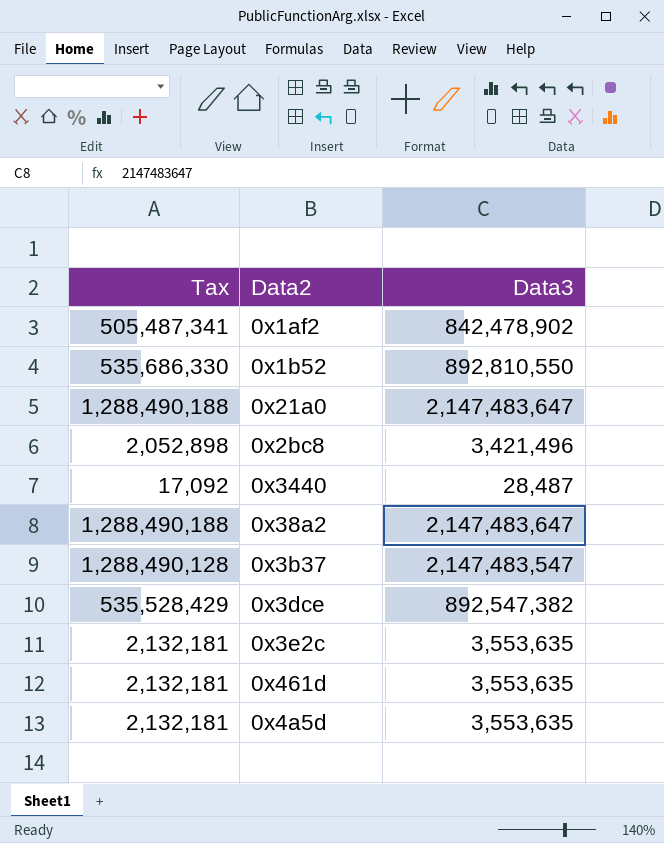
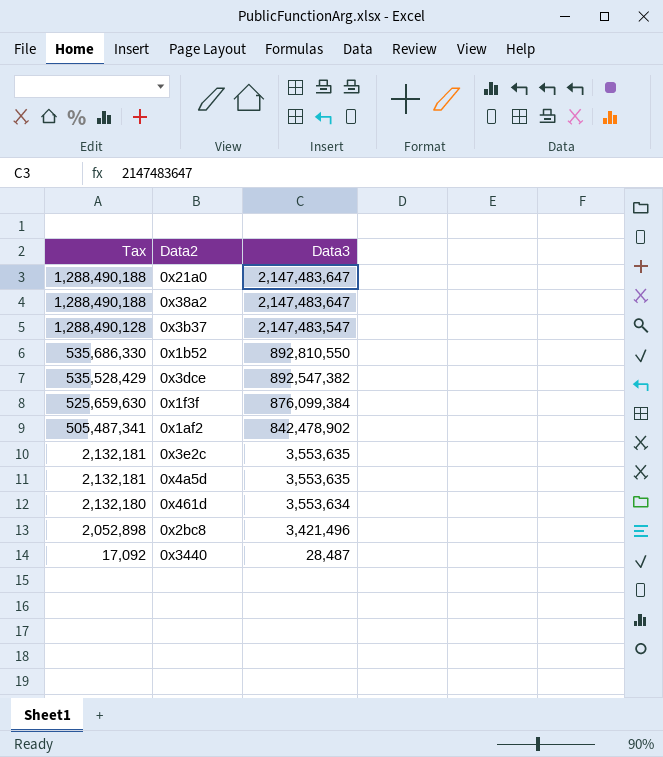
row order: none -> Tax descending
row 0x1f3f: none -> 525,659,630 | 876,099,384
0x461d | Tax: 2,132,181 -> 2,132,180
0x461d | Data3: 3,553,635 -> 3,553,634

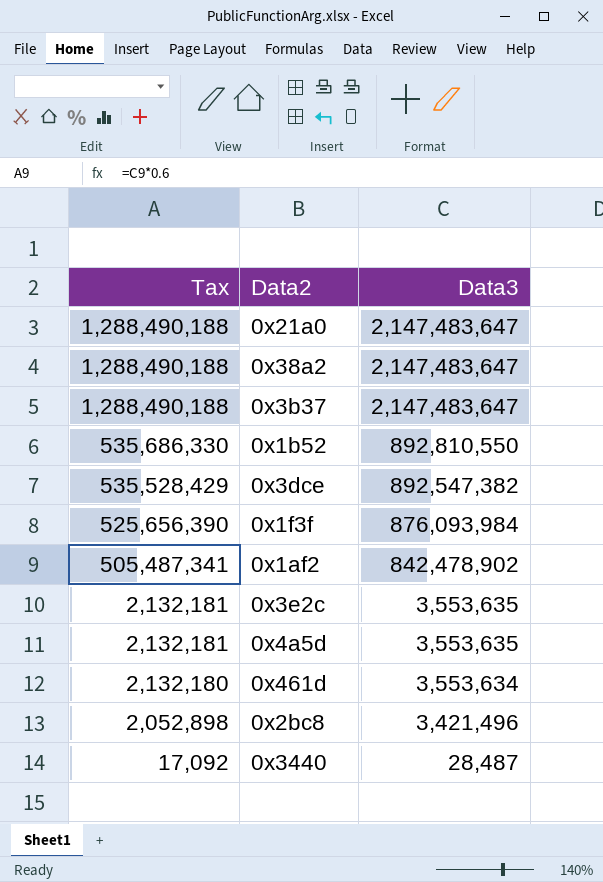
0x3b37 | Tax: 1,288,490,128 -> 1,288,490,188
0x3b37 | Data3: 2,147,483,547 -> 2,147,483,647
0x1f3f | Tax: 525,659,630 -> 525,656,390
0x1f3f | Data3: 876,099,384 -> 876,093,984

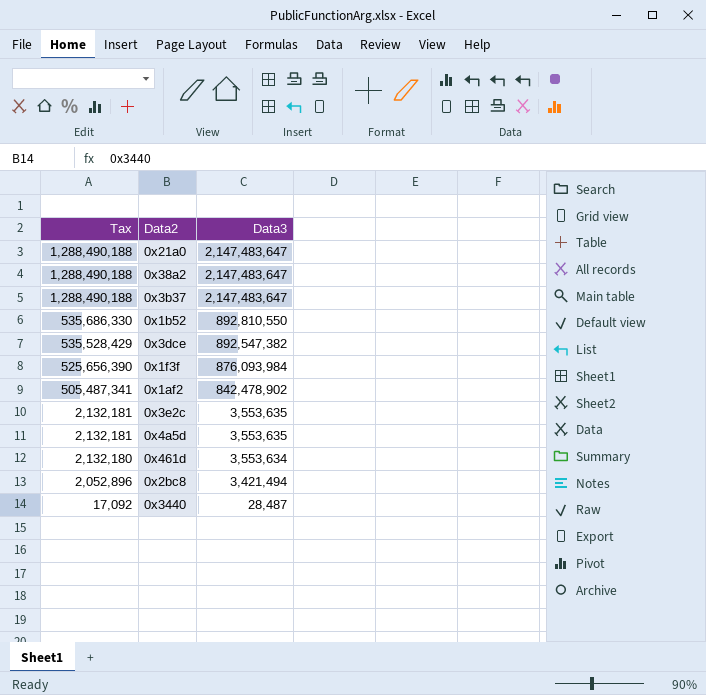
0x2bc8 | Tax: 2,052,898 -> 2,052,896
0x2bc8 | Data3: 3,421,496 -> 3,421,494

